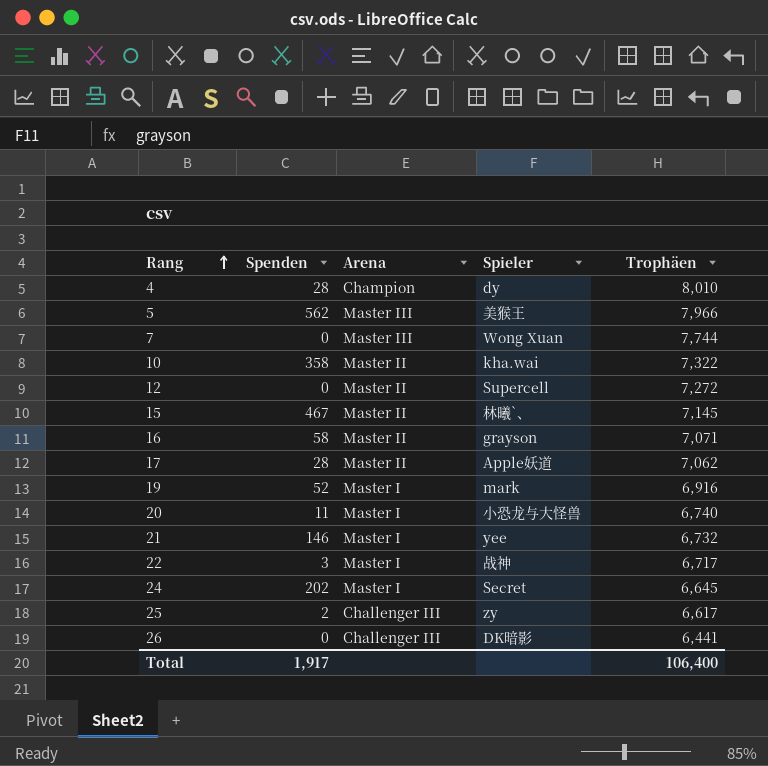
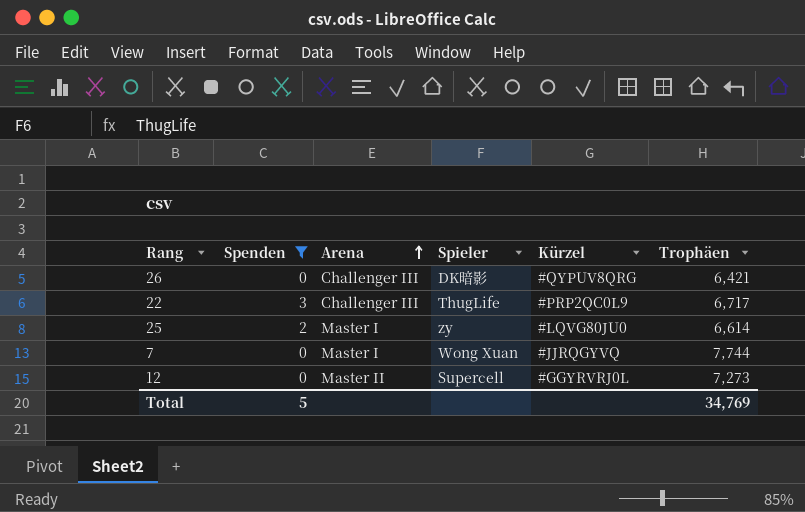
filter: none -> Spenden <= 3
row order: Rang ascending -> Arena ascending
column Kürzel | position: none -> 5
26 | Trophäen: 6,441 -> 6,421
22 | Arena: Master I -> Challenger III
22 | Spieler: 战神 -> ThugLife
25 | Arena: Challenger III -> Master I
25 | Trophäen: 6,617 -> 6,614
7 | Arena: Master III -> Master I
12 | Trophäen: 7,272 -> 7,273
Total | Spenden: 1,917 -> 5
Total | Trophäen: 106,400 -> 34,769

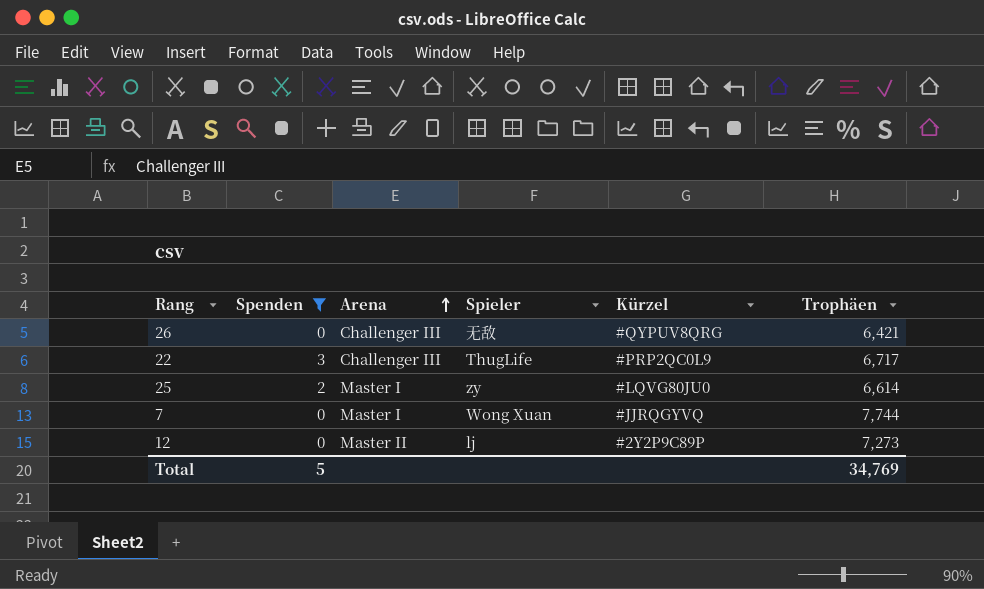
26 | Spieler: DK暗影 -> 无敌
12 | Spieler: Supercell -> lj
12 | Kürzel: #GGYRVRJ0L -> #2Y2P9C89P

